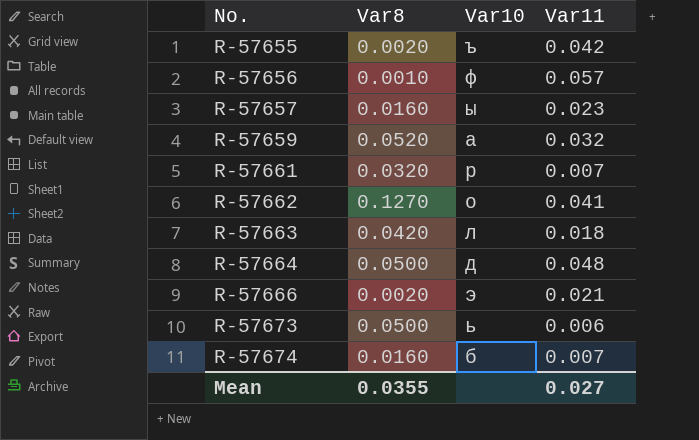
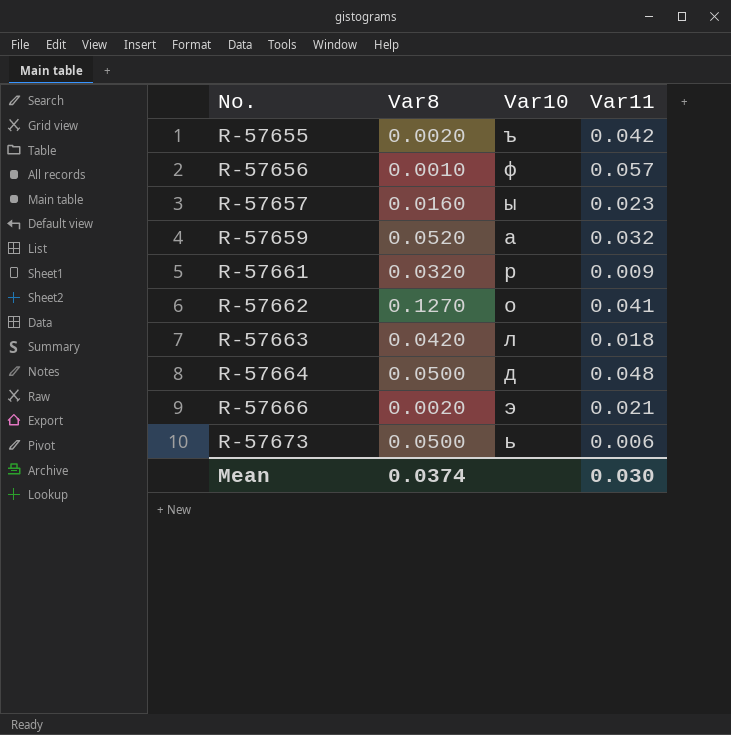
row R-57674: 0.0160 | б | 0.007 -> none
R-57661 | Var11: 0.007 -> 0.009
Mean | Var8: 0.0355 -> 0.0374
Mean | Var11: 0.027 -> 0.030

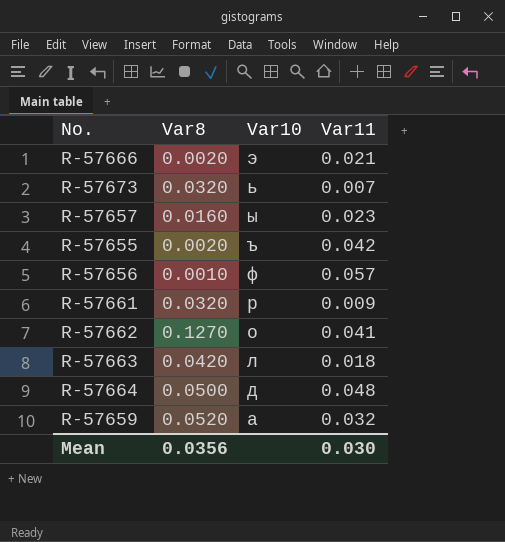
row order: No. ascending -> Var10 descending
R-57673 | Var8: 0.0500 -> 0.0320
R-57673 | Var11: 0.006 -> 0.007
Mean | Var8: 0.0374 -> 0.0356

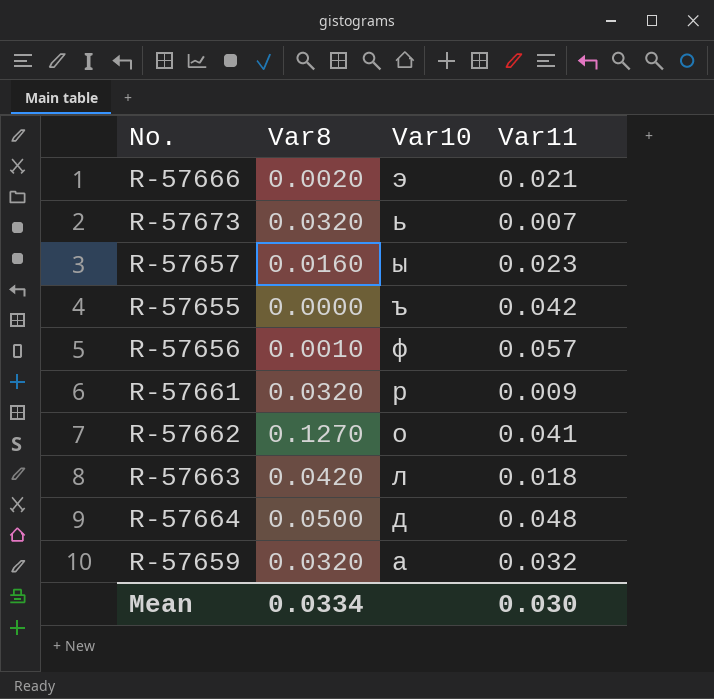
R-57655 | Var8: 0.0020 -> 0.0000
R-57659 | Var8: 0.0520 -> 0.0320
Mean | Var8: 0.0356 -> 0.0334

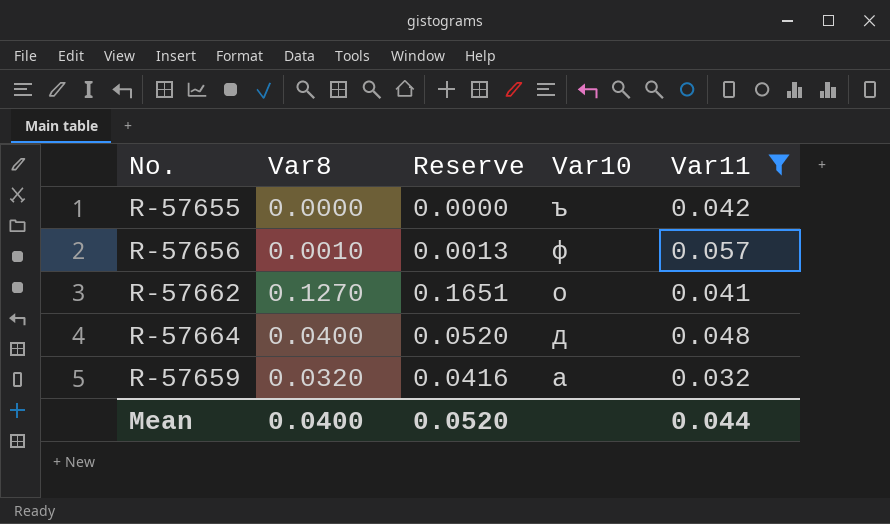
filter: none -> Var11 >= 0.032
column Reserve | formula: none -> [Var8] * 1.3
R-57664 | Var8: 0.0500 -> 0.0400
Mean | Var8: 0.0334 -> 0.0400
Mean | Var11: 0.030 -> 0.044

